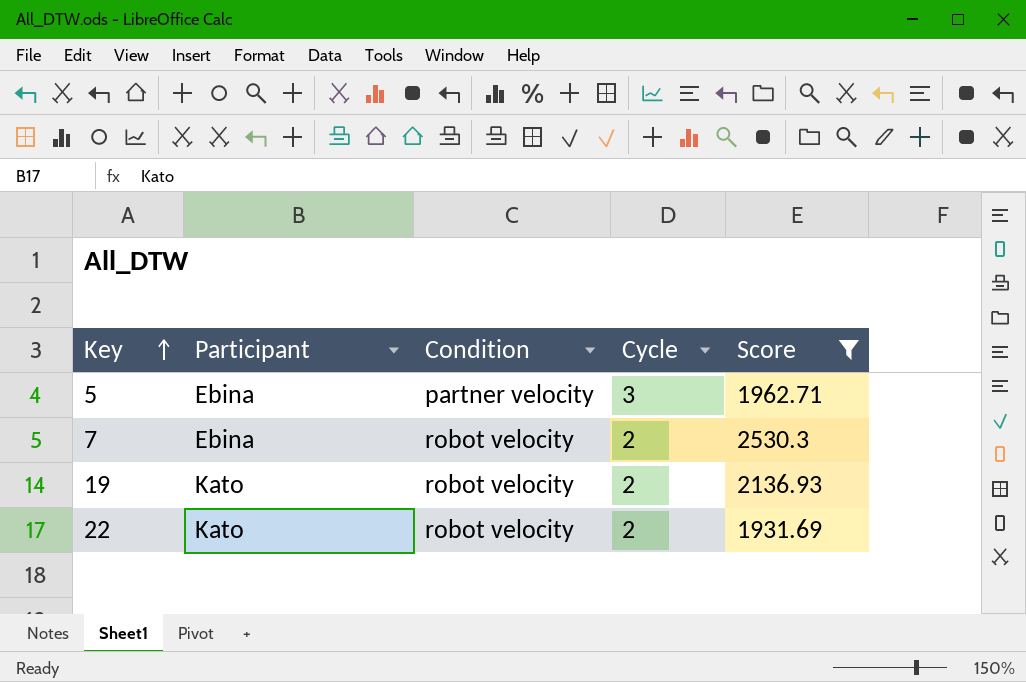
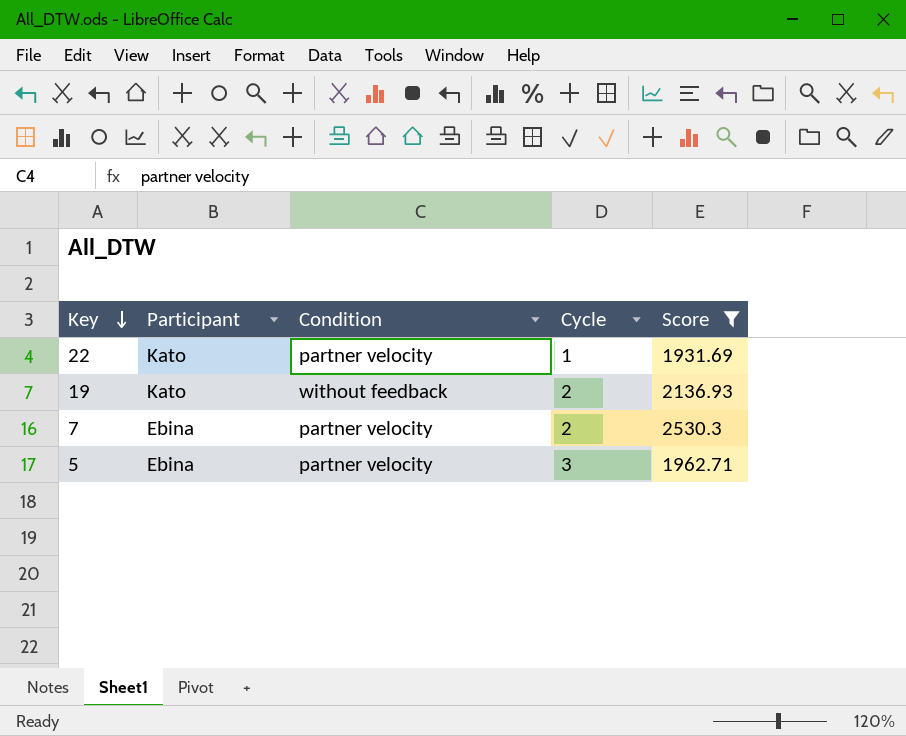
row order: Key ascending -> Key descending
22 | Condition: robot velocity -> partner velocity
22 | Cycle: 2 -> 1
19 | Condition: robot velocity -> without feedback
7 | Condition: robot velocity -> partner velocity

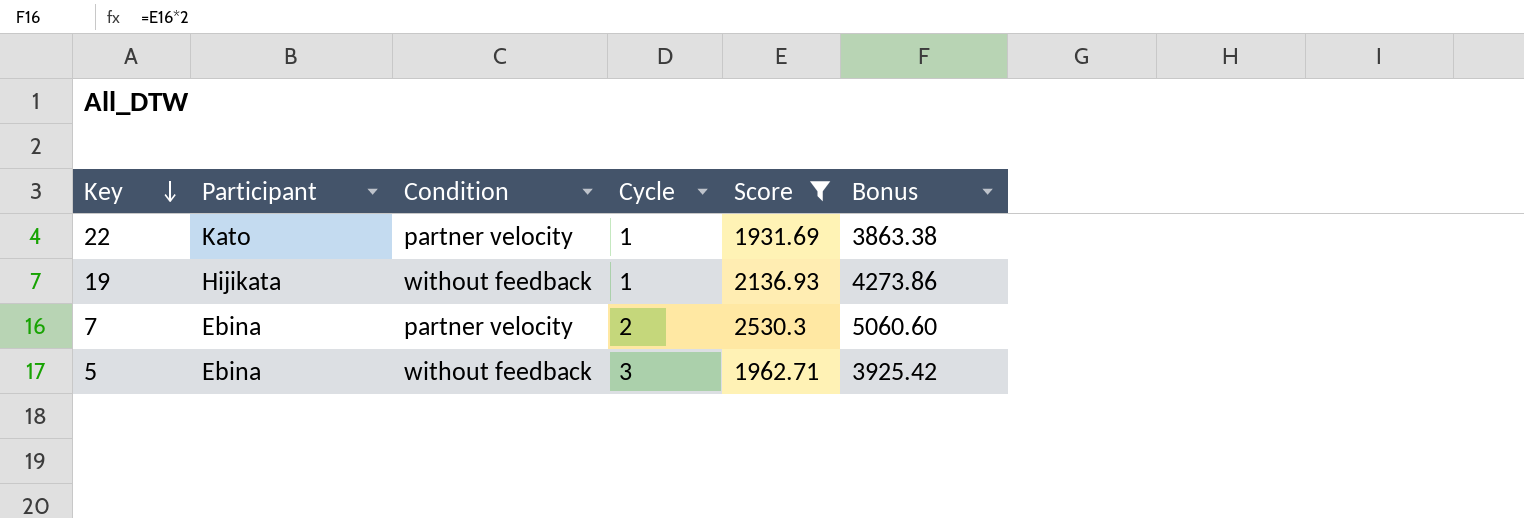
column Bonus | formula: none -> [Score] * 2
19 | Participant: Kato -> Hijikata
19 | Cycle: 2 -> 1
5 | Condition: partner velocity -> without feedback

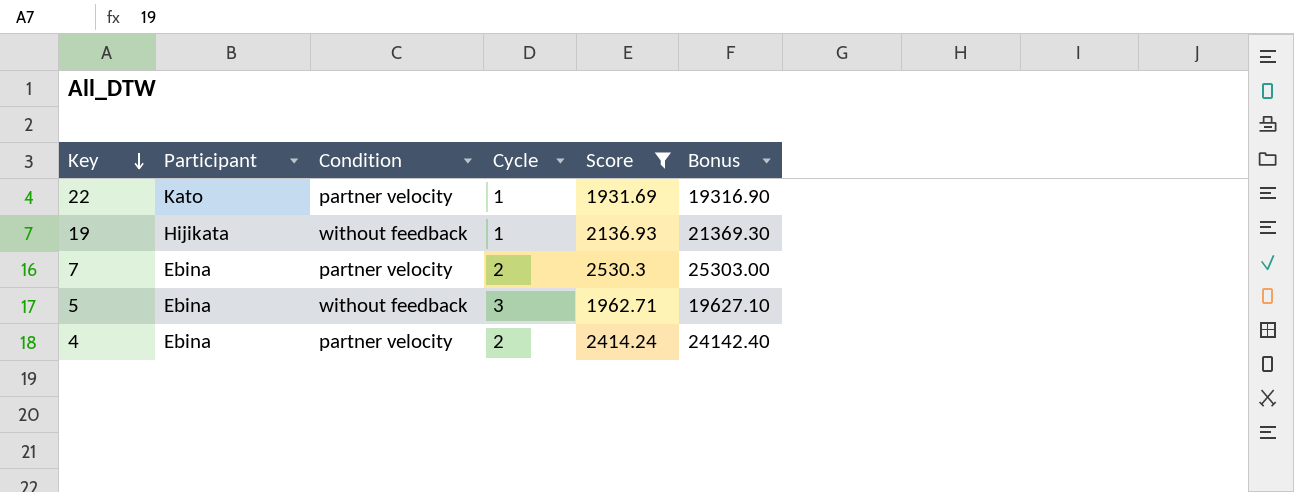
column Bonus | formula: [Score] * 2 -> [Score] * 10
row 4: none -> Ebina | partner velocity | 2 | 2414.24 | 24142.40

